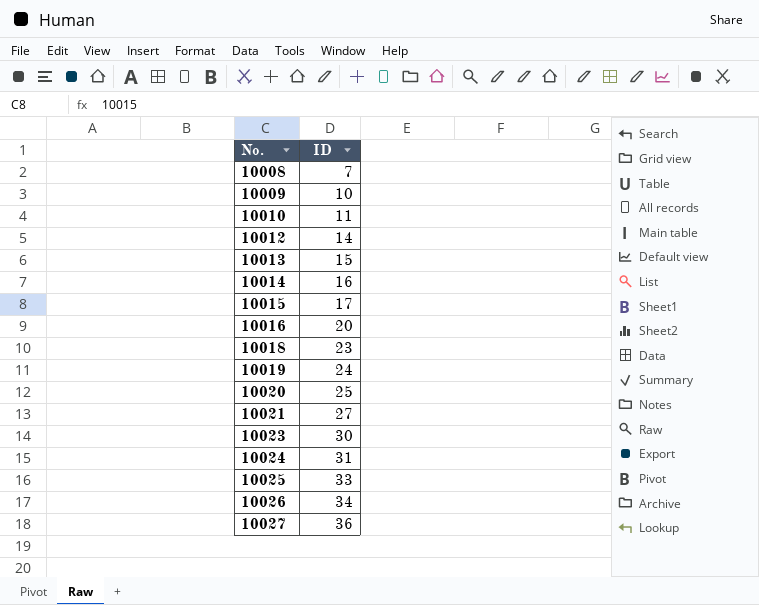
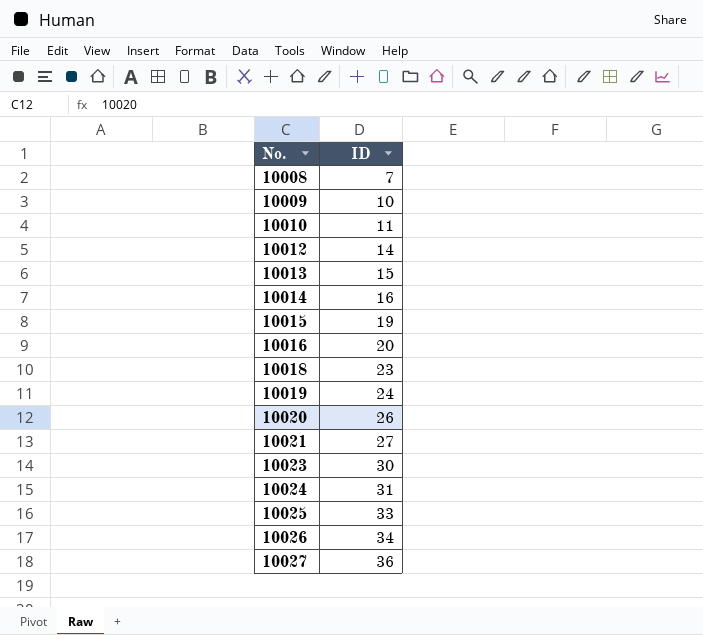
10015 | ID: 17 -> 19
10020 | ID: 25 -> 26

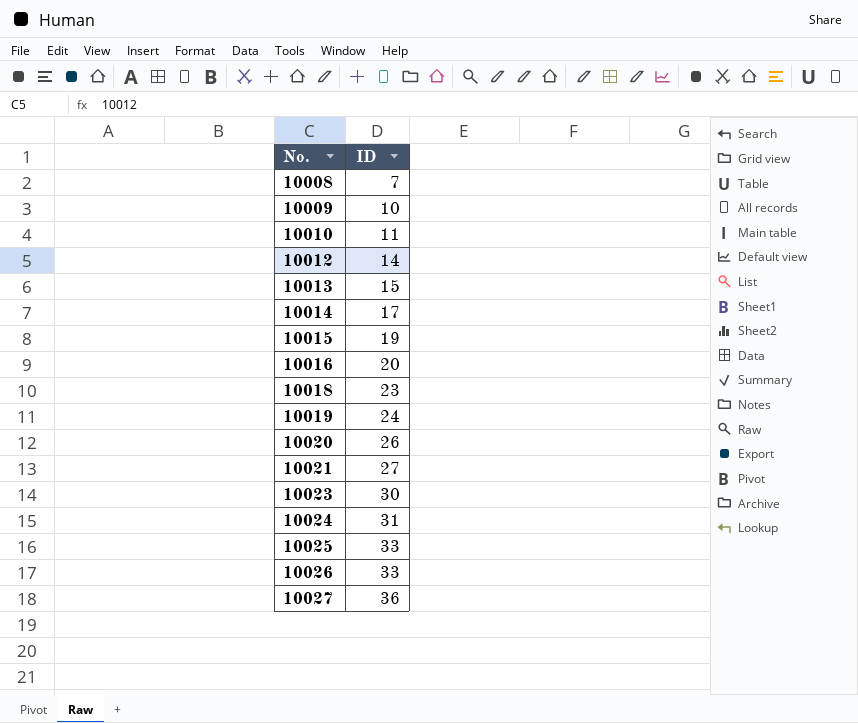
10014 | ID: 16 -> 17
10026 | ID: 34 -> 33

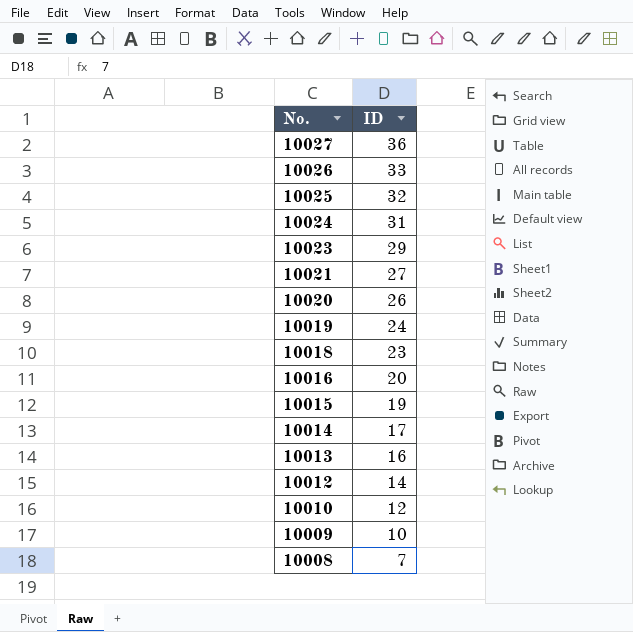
row order: No. ascending -> No. descending
10025 | ID: 33 -> 32
10023 | ID: 30 -> 29
10013 | ID: 15 -> 16
10010 | ID: 11 -> 12

